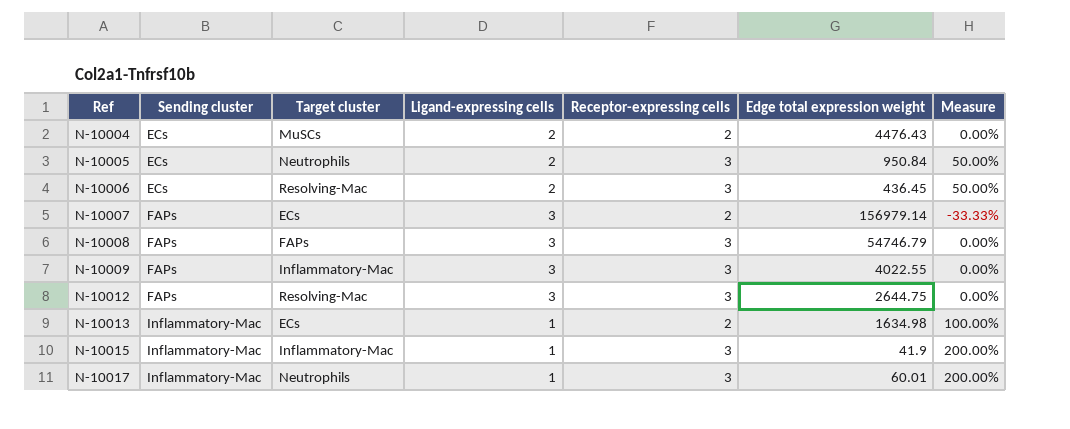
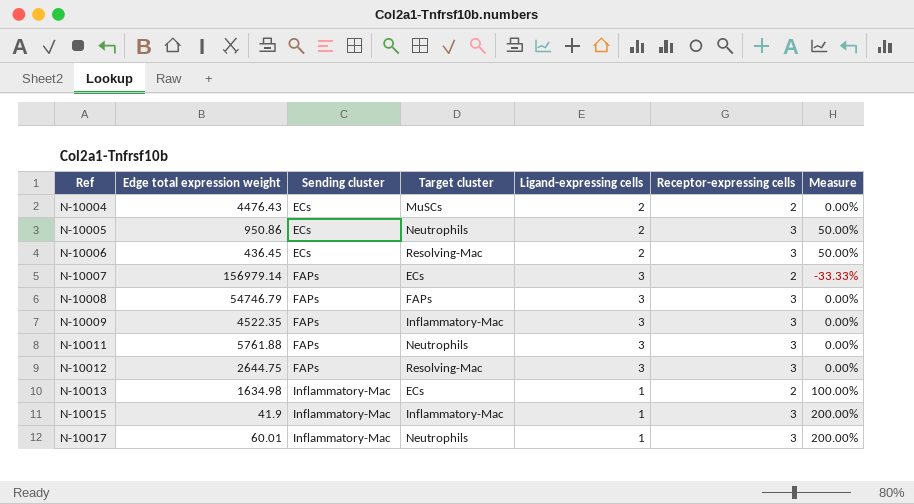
column Edge total expression weight | position: 6 -> 2
N-10005 | Edge total expression weight: 950.84 -> 950.86
N-10009 | Edge total expression weight: 4022.55 -> 4522.35
row N-10011: none -> 5761.88 | FAPs | Neutrophils | 3 | 3 | 0.00%

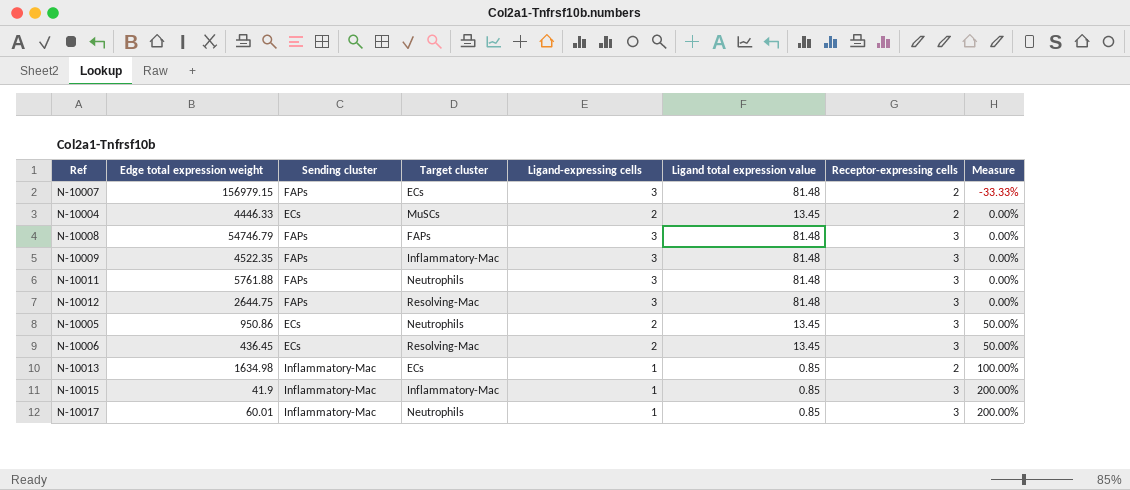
row order: Ref ascending -> Measure ascending
column Ligand total expression value | position: none -> 6
N-10007 | Edge total expression weight: 156979.14 -> 156979.15
N-10004 | Edge total expression weight: 4476.43 -> 4446.33

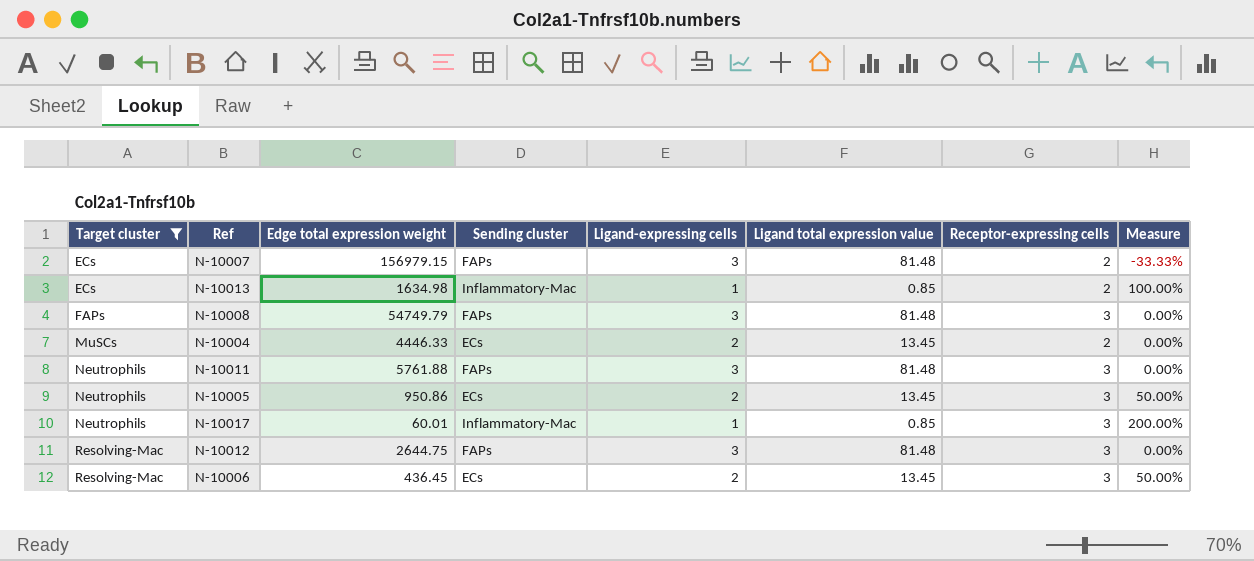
filter: none -> Target cluster != Inflammatory-Mac
row order: Measure ascending -> Target cluster ascending
column Target cluster | position: 4 -> 1
N-10008 | Edge total expression weight: 54746.79 -> 54749.79

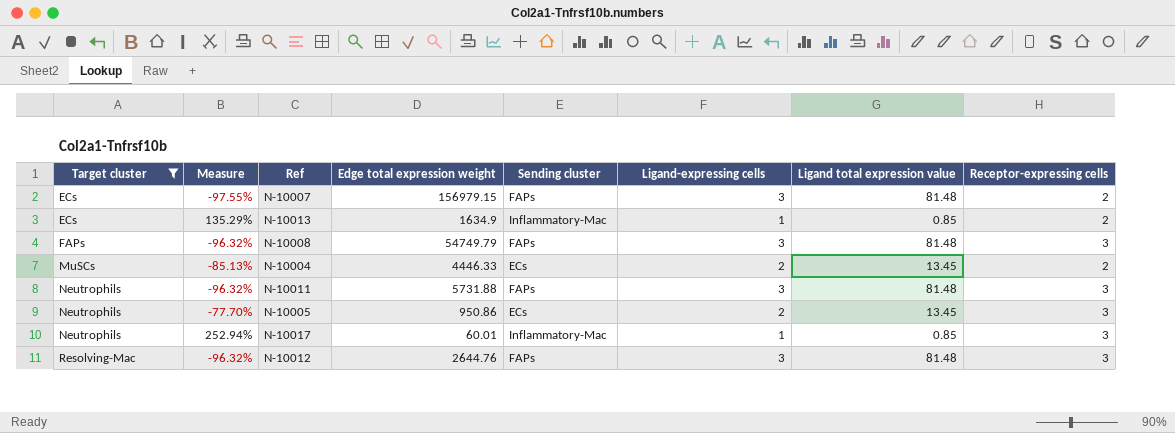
column Measure | formula: ([Receptor-expressing cells] - [Ligand-expressing cells]) / [Ligand-expressing cells] -> ([Receptor-expressing cells] - [Ligand total expression value]) / [Ligand total expression value]
column Measure | position: 8 -> 2
row N-10006: Resolving-Mac | 436.45 | ECs | 2 | 13.45 | 3 | 50.00% -> none
N-10013 | Edge total expression weight: 1634.98 -> 1634.9
N-10011 | Edge total expression weight: 5761.88 -> 5731.88
N-10012 | Edge total expression weight: 2644.75 -> 2644.76

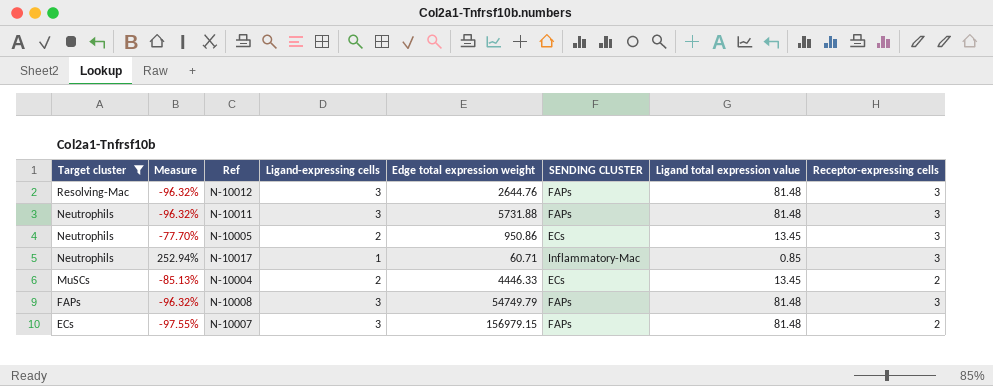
row order: Target cluster ascending -> Target cluster descending
column Ligand-expressing cells | position: 6 -> 4
column name: Sending cluster -> SENDING CLUSTER
row N-10013: ECs | 135.29% | 1634.9 | Inflammatory-Mac | 1 | 0.85 | 2 -> none
N-10017 | Edge total expression weight: 60.01 -> 60.71

